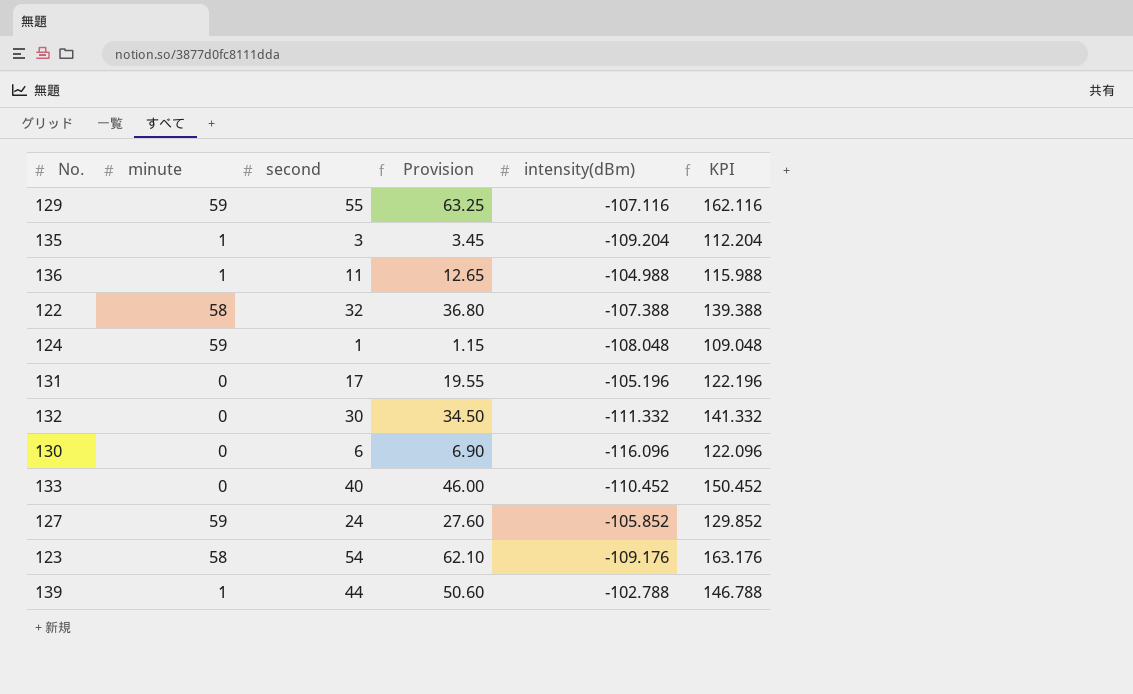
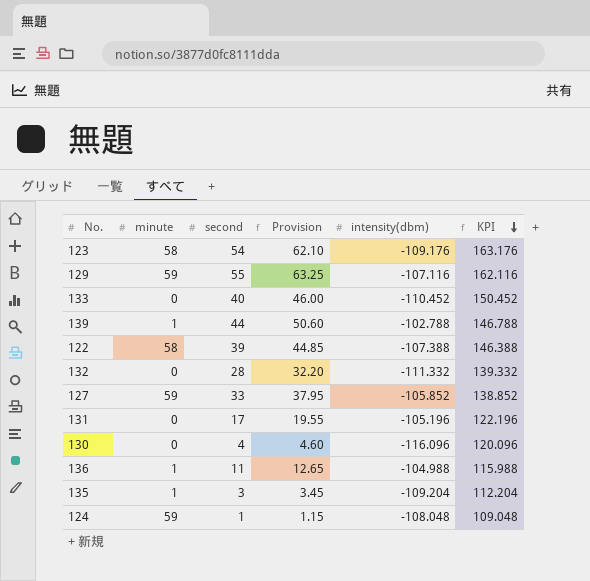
row order: none -> KPI descending
column name: intensity(dBm) -> intensity(dbm)
122 | second: 32 -> 39
122 | Provision: 36.80 -> 44.85
122 | KPI: 139.388 -> 146.388
132 | second: 30 -> 28
132 | Provision: 34.50 -> 32.20
132 | KPI: 141.332 -> 139.332
127 | second: 24 -> 33
127 | Provision: 27.60 -> 37.95
127 | KPI: 129.852 -> 138.852
130 | second: 6 -> 4
130 | Provision: 6.90 -> 4.60
130 | KPI: 122.096 -> 120.096

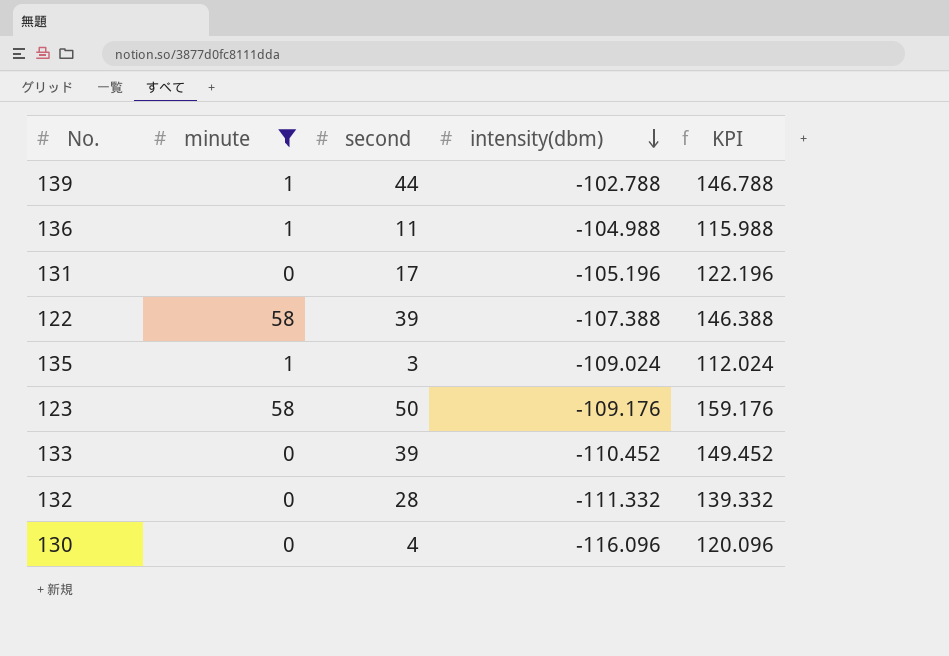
filter: none -> minute != 59
row order: KPI descending -> intensity(dbm) descending
column Provision | formula: [second] * 1.15 -> none
135 | intensity(dbm): -109.204 -> -109.024
135 | KPI: 112.204 -> 112.024
123 | second: 54 -> 50
123 | KPI: 163.176 -> 159.176
133 | second: 40 -> 39
133 | KPI: 150.452 -> 149.452

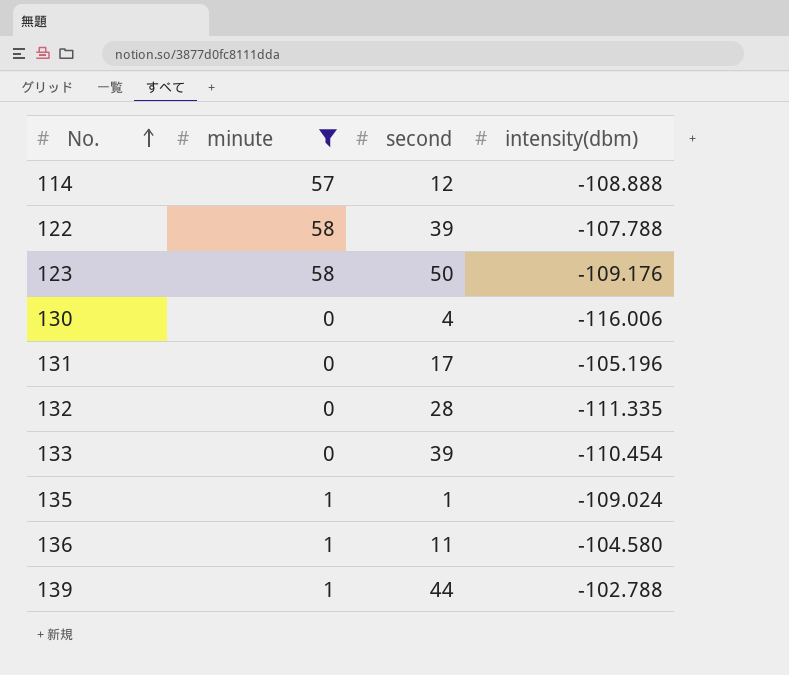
row order: intensity(dbm) descending -> No. ascending
column KPI | formula: [second] - [intensity(dbm)] -> none
row 114: none -> 57 | 12 | -108.888
122 | intensity(dbm): -107.388 -> -107.788
130 | intensity(dbm): -116.096 -> -116.006
132 | intensity(dbm): -111.332 -> -111.335
133 | intensity(dbm): -110.452 -> -110.454
135 | second: 3 -> 1
136 | intensity(dbm): -104.988 -> -104.580

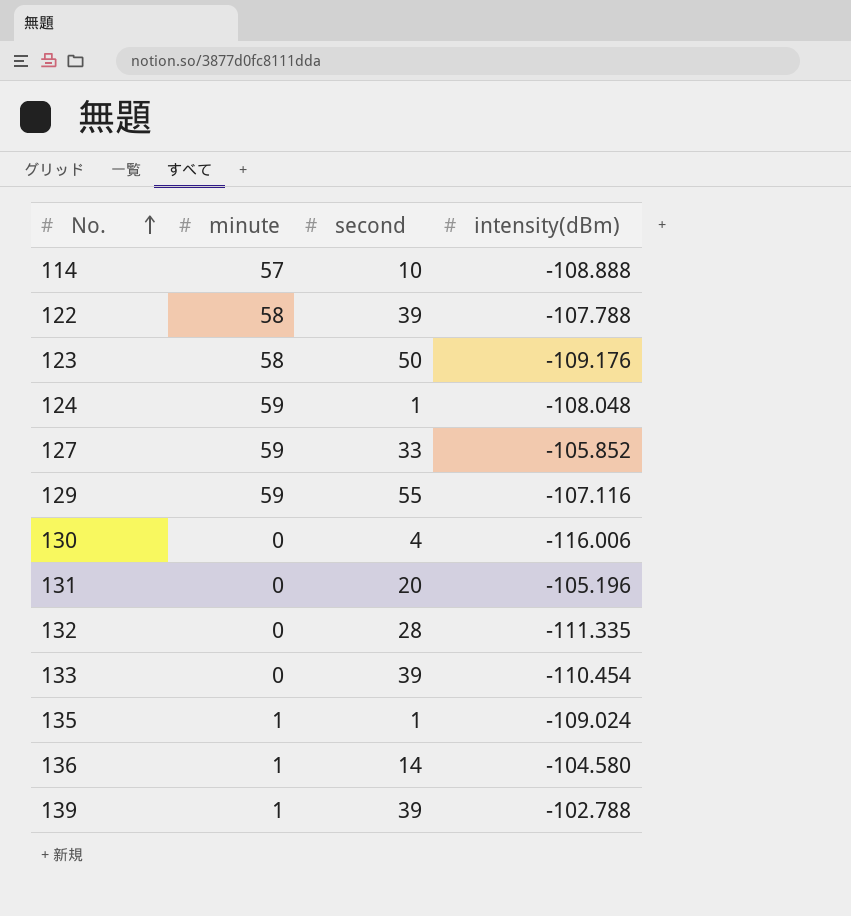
filter: minute != 59 -> none
column name: intensity(dbm) -> intensity(dBm)
114 | second: 12 -> 10
131 | second: 17 -> 20
136 | second: 11 -> 14
139 | second: 44 -> 39

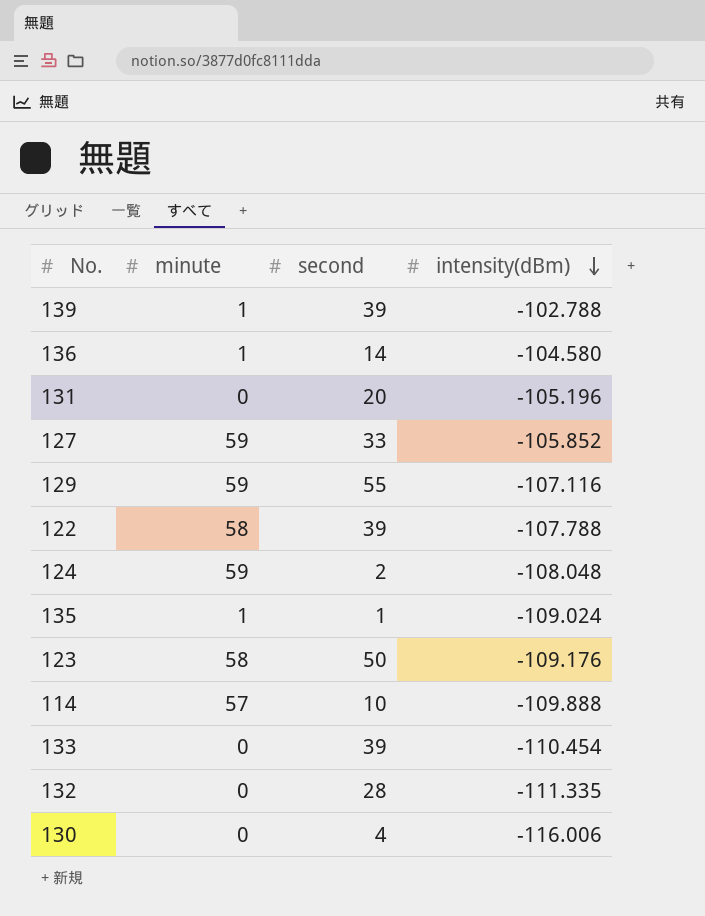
row order: No. ascending -> intensity(dBm) descending
124 | second: 1 -> 2
114 | intensity(dBm): -108.888 -> -109.888

